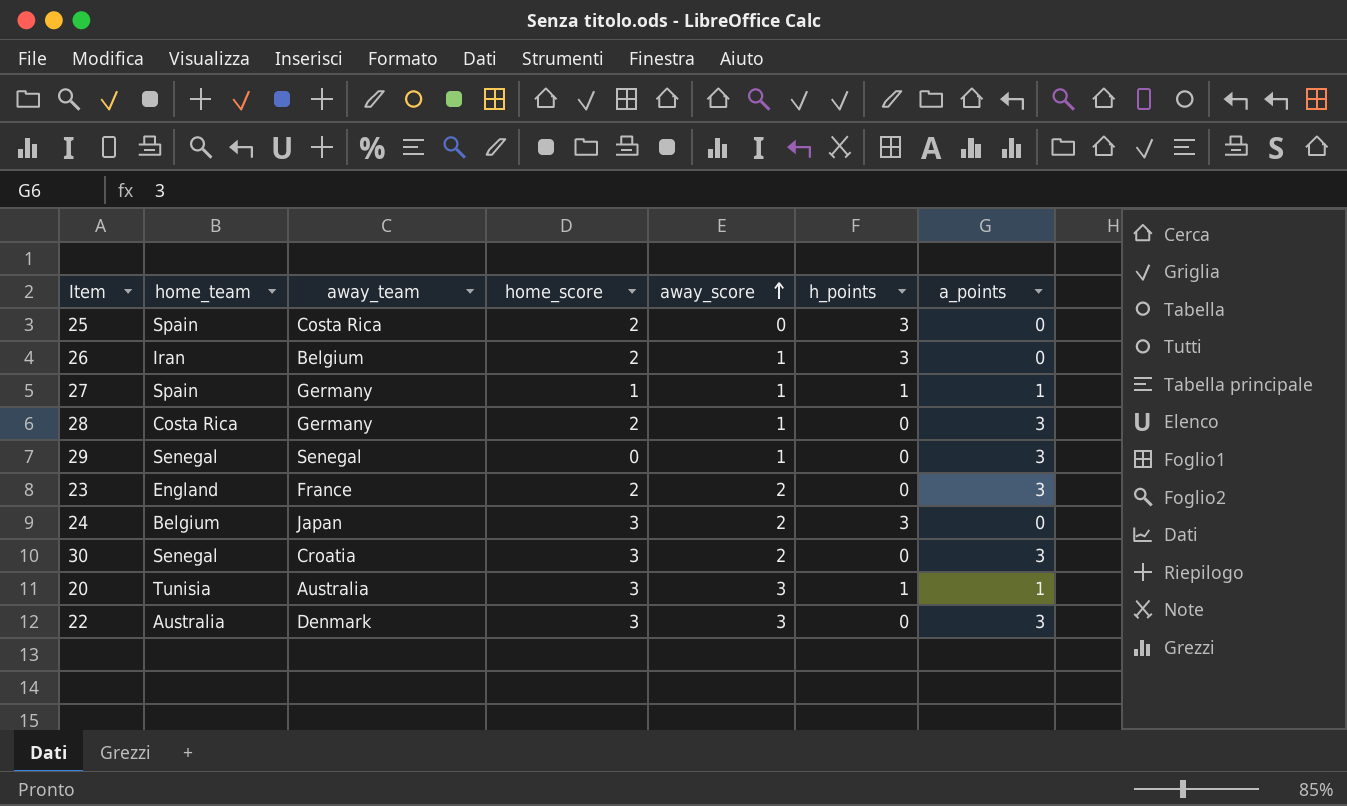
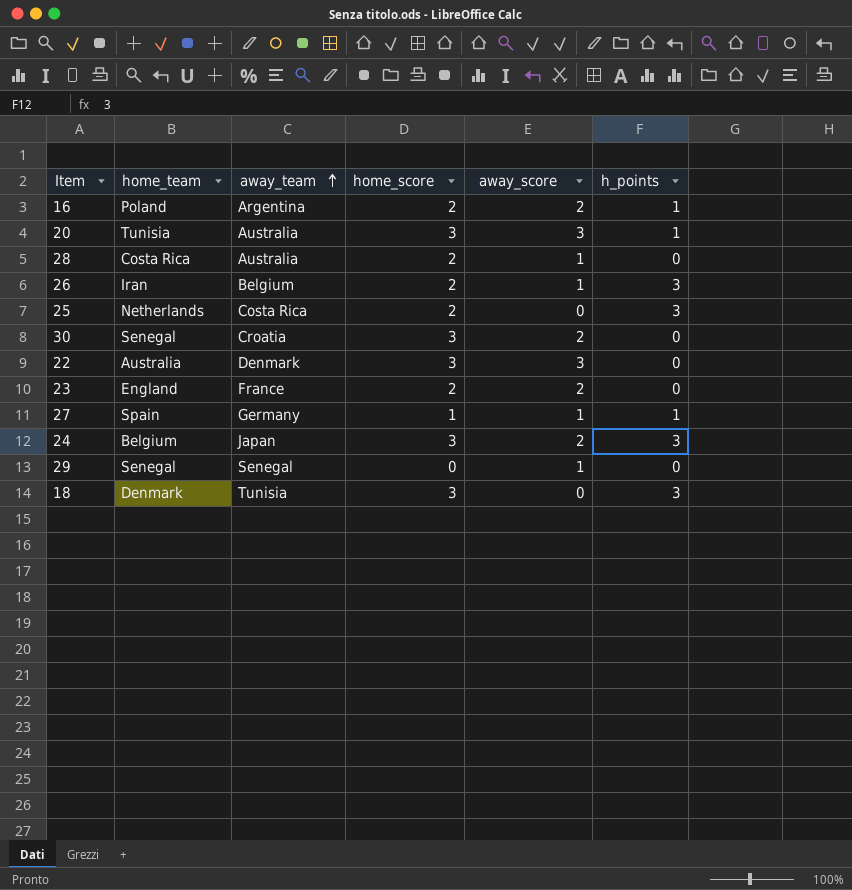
row order: away_score ascending -> away_team ascending
column a_points | position: 7 -> none
row 16: none -> Poland | Argentina | 2 | 2 | 1
28 | away_team: Germany -> Australia
25 | home_team: Spain -> Netherlands
row 18: none -> Denmark | Tunisia | 3 | 0 | 3

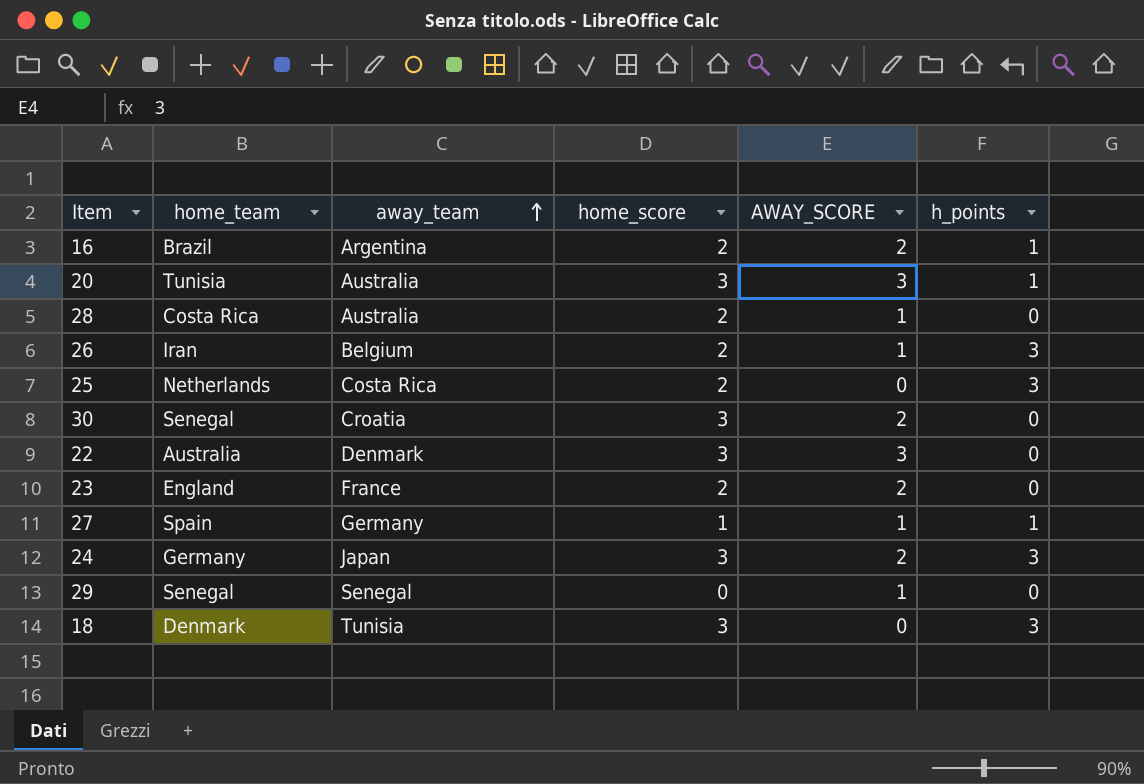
column name: away_score -> AWAY_SCORE
16 | home_team: Poland -> Brazil
24 | home_team: Belgium -> Germany

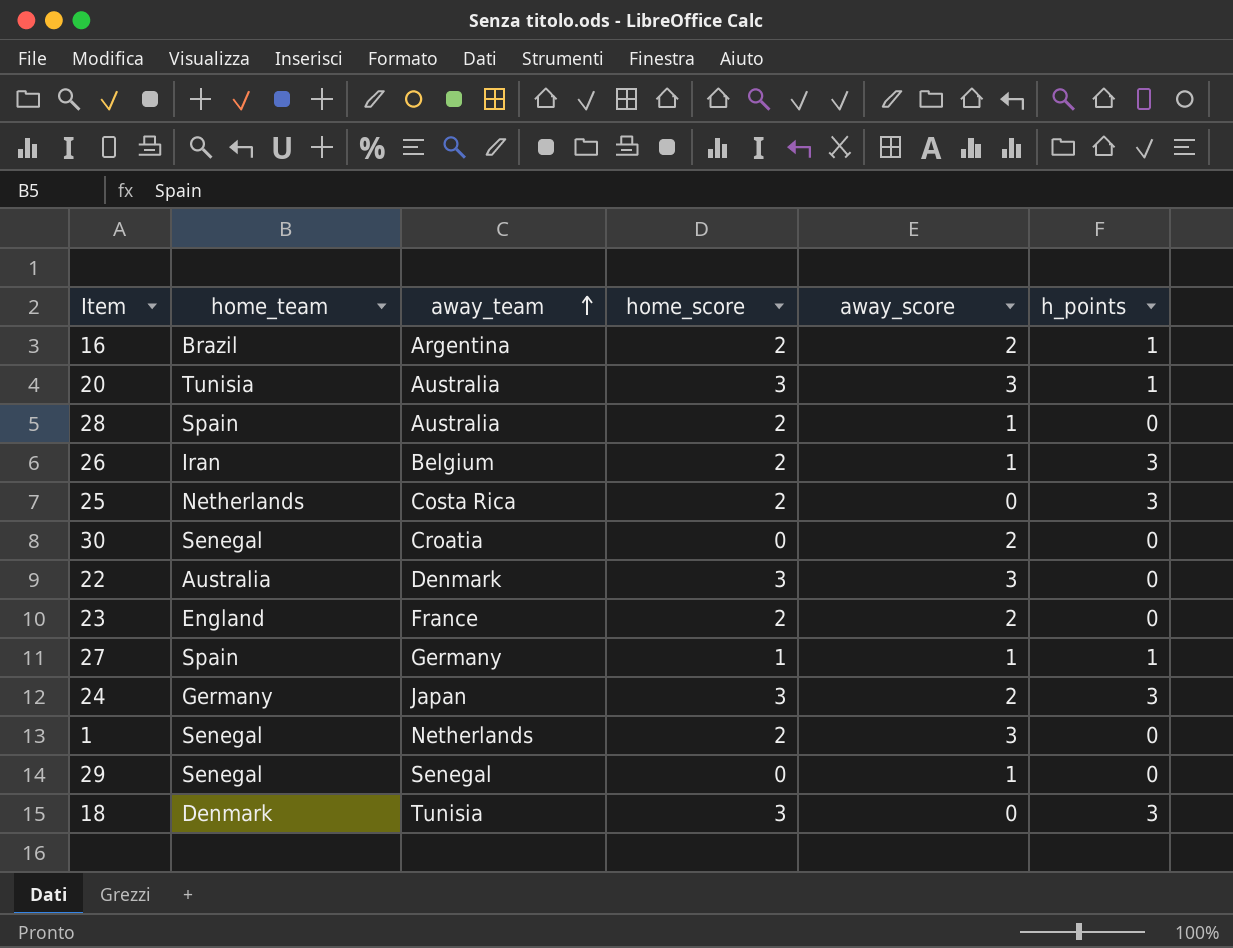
column name: AWAY_SCORE -> away_score
28 | home_team: Costa Rica -> Spain
30 | home_score: 3 -> 0
row 1: none -> Senegal | Netherlands | 2 | 3 | 0

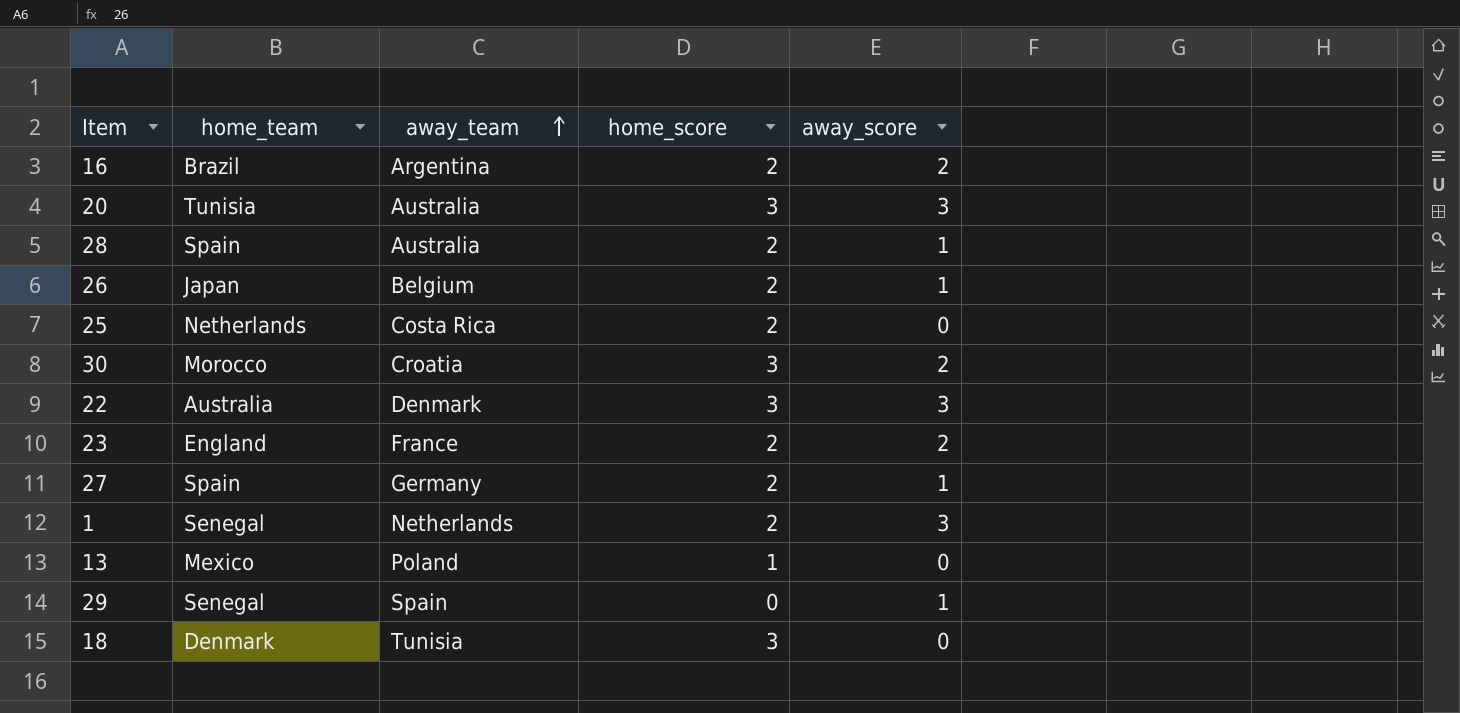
column h_points | position: 6 -> none
row 24: Germany | Japan | 3 | 2 | 3 -> none
26 | home_team: Iran -> Japan
30 | home_team: Senegal -> Morocco
30 | home_score: 0 -> 3
27 | home_score: 1 -> 2
row 13: none -> Mexico | Poland | 1 | 0
29 | away_team: Senegal -> Spain

